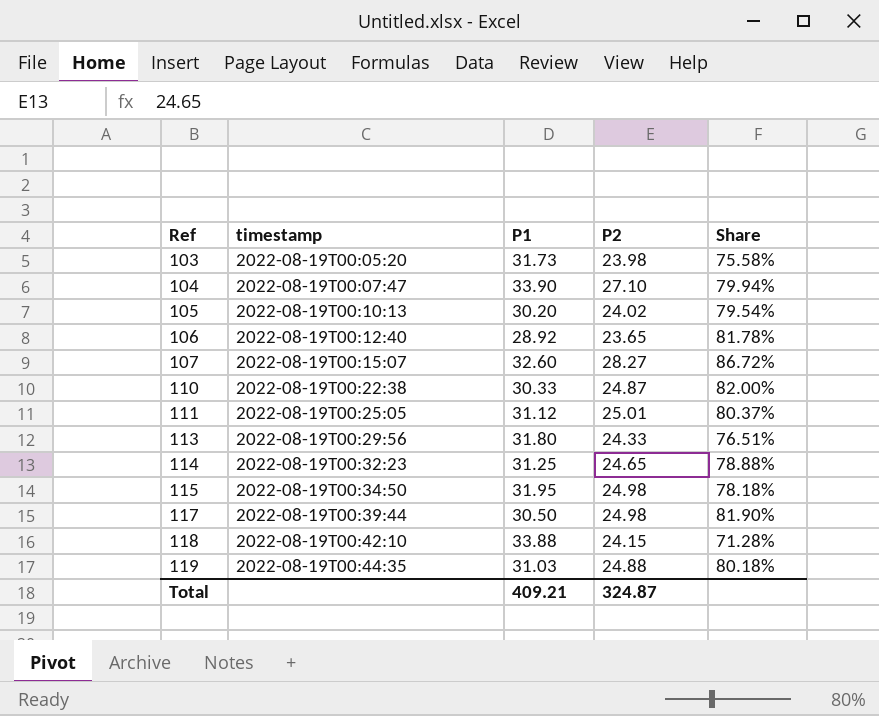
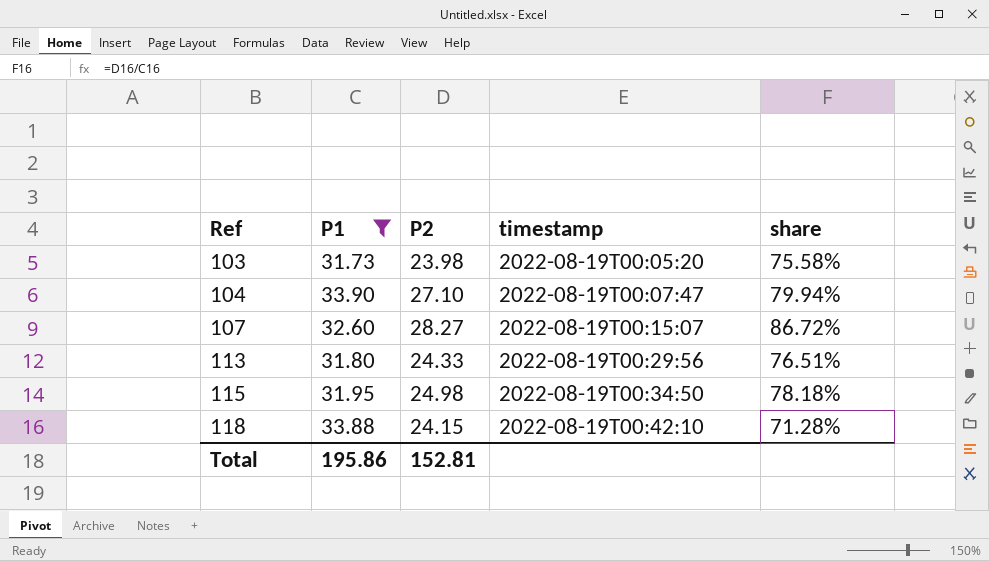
filter: none -> P1 >= 31.73
column timestamp | position: 2 -> 4
column name: Share -> share
Total | P1: 409.21 -> 195.86
Total | P2: 324.87 -> 152.81

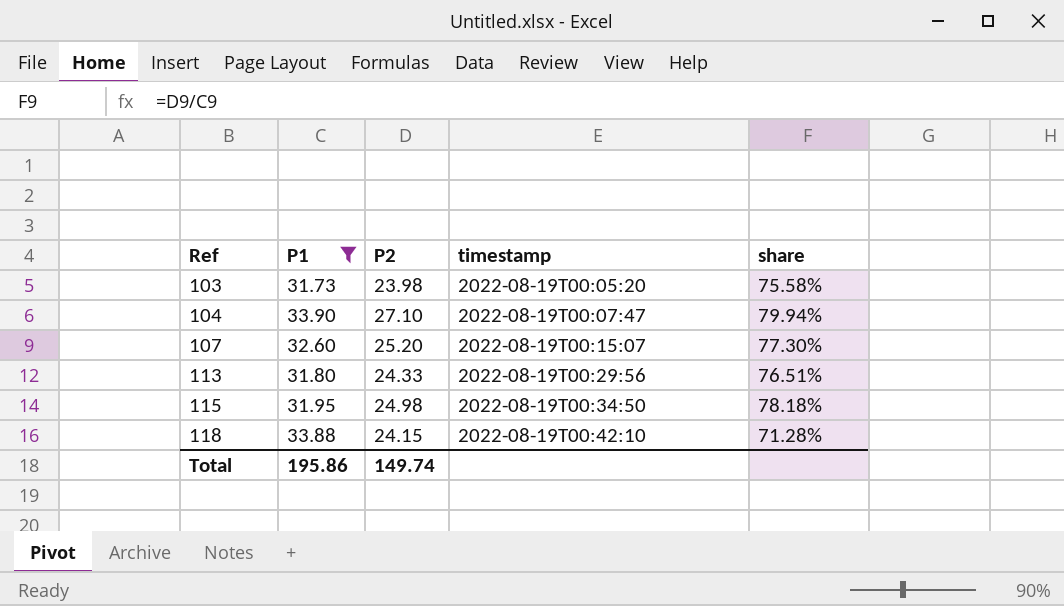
107 | P2: 28.27 -> 25.20
107 | share: 86.72% -> 77.30%
Total | P2: 152.81 -> 149.74

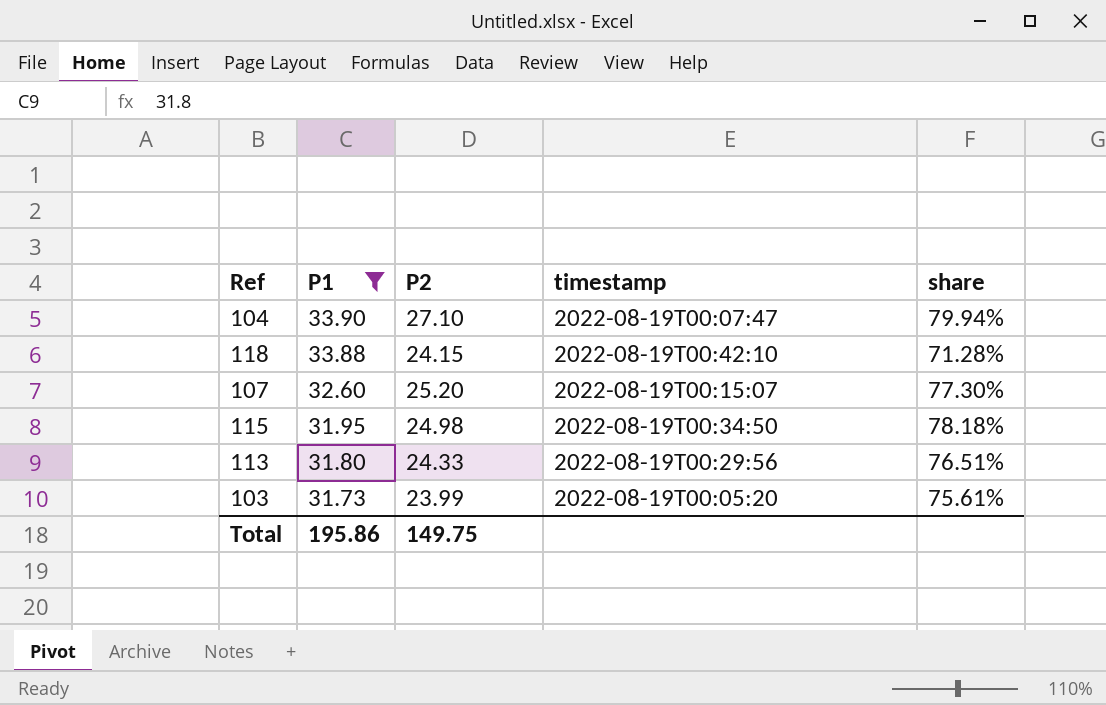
row order: Ref ascending -> P1 descending
103 | P2: 23.98 -> 23.99
103 | share: 75.58% -> 75.61%
Total | P2: 149.74 -> 149.75

